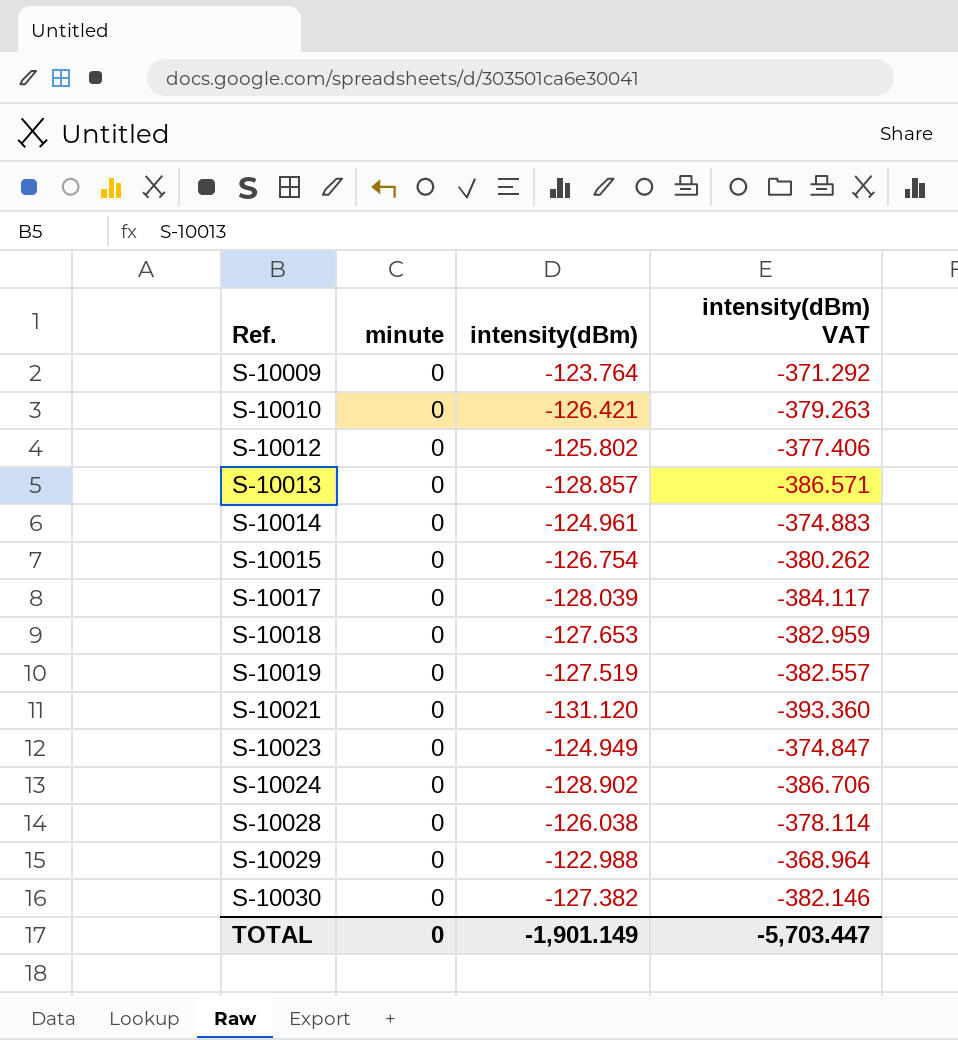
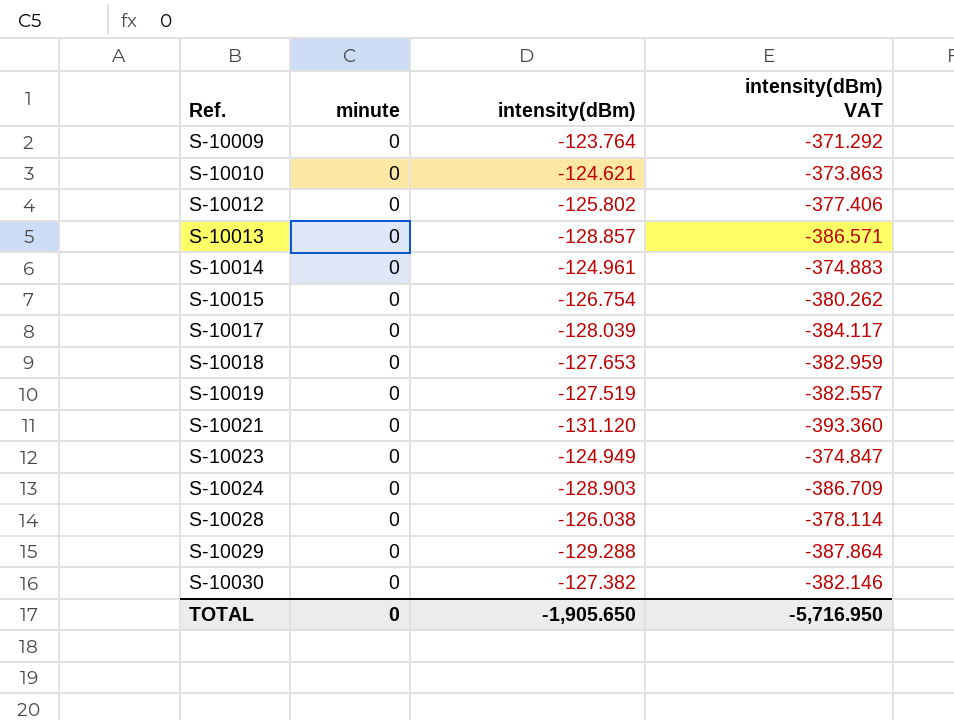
S-10010 | intensity(dBm): -126.421 -> -124.621
S-10010 | intensity(dBm) VAT: -379.263 -> -373.863
S-10024 | intensity(dBm): -128.902 -> -128.903
S-10024 | intensity(dBm) VAT: -386.706 -> -386.709
S-10029 | intensity(dBm): -122.988 -> -129.288
S-10029 | intensity(dBm) VAT: -368.964 -> -387.864
TOTAL | intensity(dBm): -1,901.149 -> -1,905.650
TOTAL | intensity(dBm) VAT: -5,703.447 -> -5,716.950

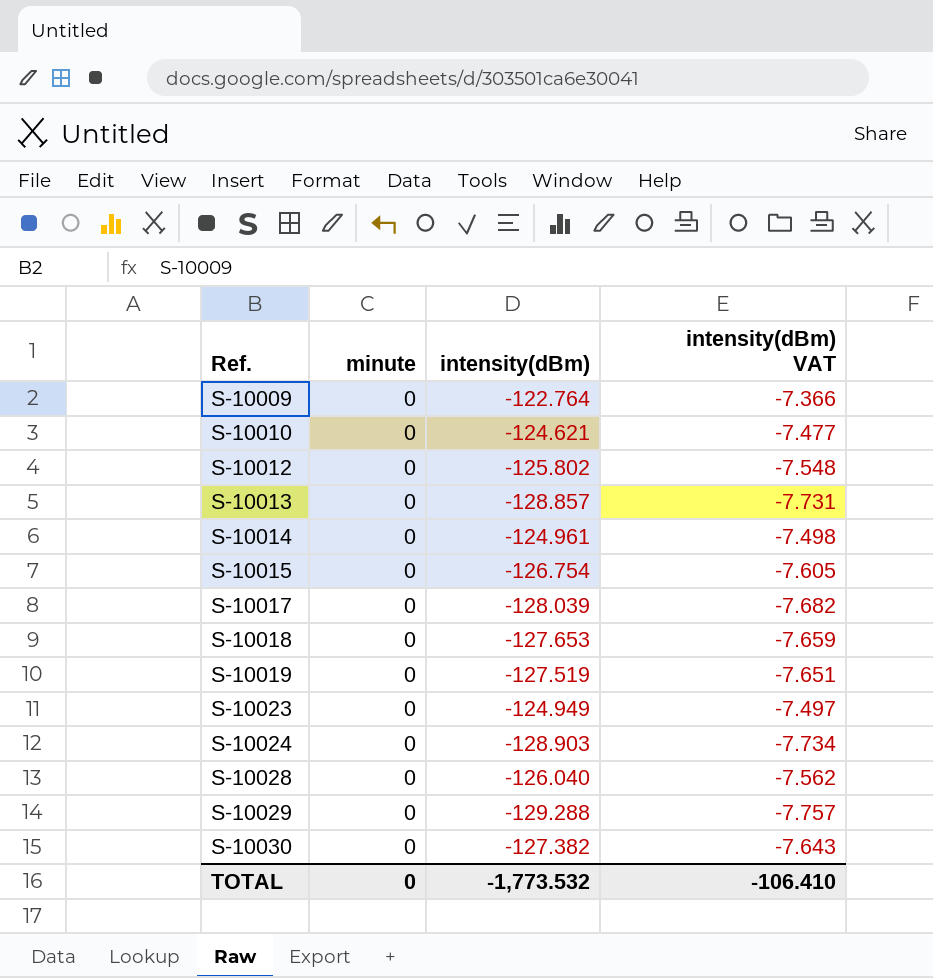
column intensity(dBm) VAT | formula: [intensity(dBm)] * 3 -> [intensity(dBm)] * 0.06
row S-10021: 0 | -131.120 | -393.360 -> none
S-10009 | intensity(dBm): -123.764 -> -122.764
S-10028 | intensity(dBm): -126.038 -> -126.040
TOTAL | intensity(dBm): -1,905.650 -> -1,773.532
TOTAL | intensity(dBm) VAT: -5,716.950 -> -106.410

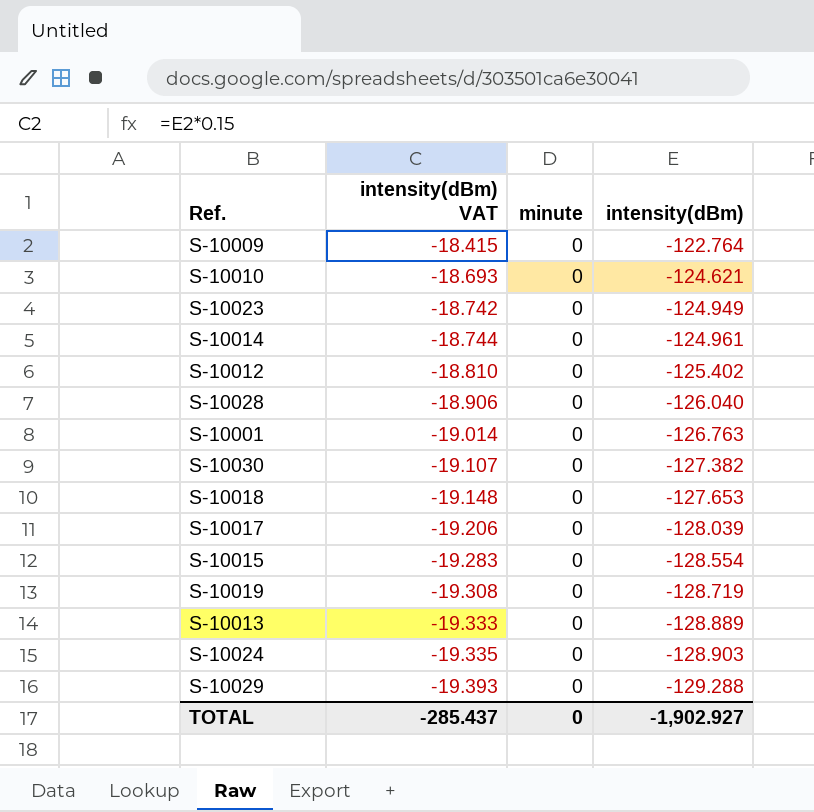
row order: Ref. ascending -> intensity(dBm) VAT descending
column intensity(dBm) VAT | formula: [intensity(dBm)] * 0.06 -> [intensity(dBm)] * 0.15
column intensity(dBm) VAT | position: 4 -> 2
S-10012 | intensity(dBm): -125.802 -> -125.402
row S-10001: none -> -19.014 | 0 | -126.763
S-10015 | intensity(dBm): -126.754 -> -128.554
S-10019 | intensity(dBm): -127.519 -> -128.719
S-10013 | intensity(dBm): -128.857 -> -128.889
TOTAL | intensity(dBm) VAT: -106.410 -> -285.437
TOTAL | intensity(dBm): -1,773.532 -> -1,902.927

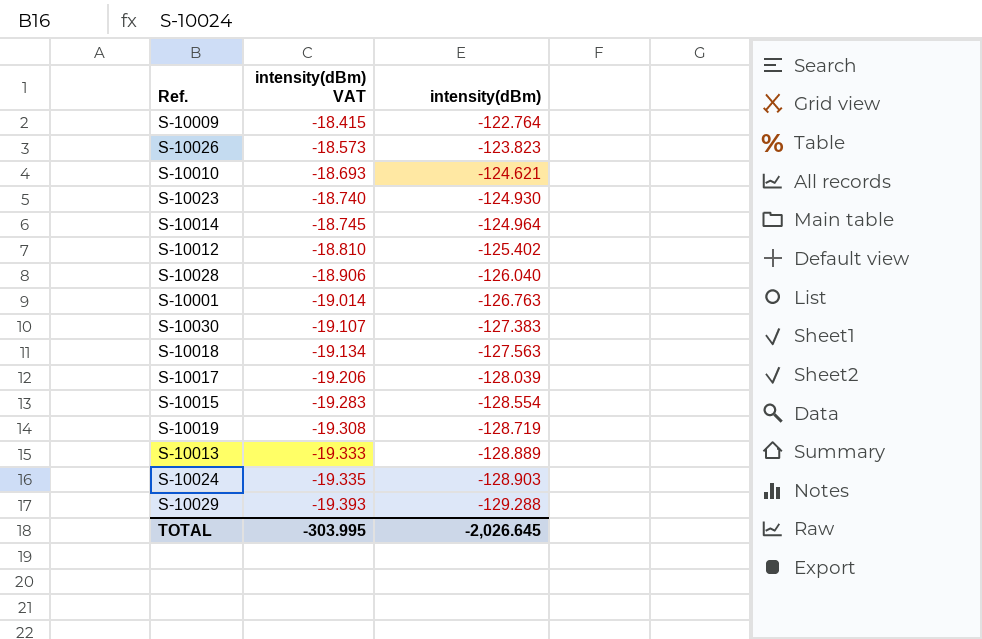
column minute | position: 3 -> none
row S-10026: none -> -18.573 | -123.823
S-10023 | intensity(dBm) VAT: -18.742 -> -18.740
S-10023 | intensity(dBm): -124.949 -> -124.930
S-10014 | intensity(dBm) VAT: -18.744 -> -18.745
S-10014 | intensity(dBm): -124.961 -> -124.964
S-10030 | intensity(dBm): -127.382 -> -127.383
S-10018 | intensity(dBm) VAT: -19.148 -> -19.134
S-10018 | intensity(dBm): -127.653 -> -127.563
TOTAL | intensity(dBm) VAT: -285.437 -> -303.995
TOTAL | intensity(dBm): -1,902.927 -> -2,026.645

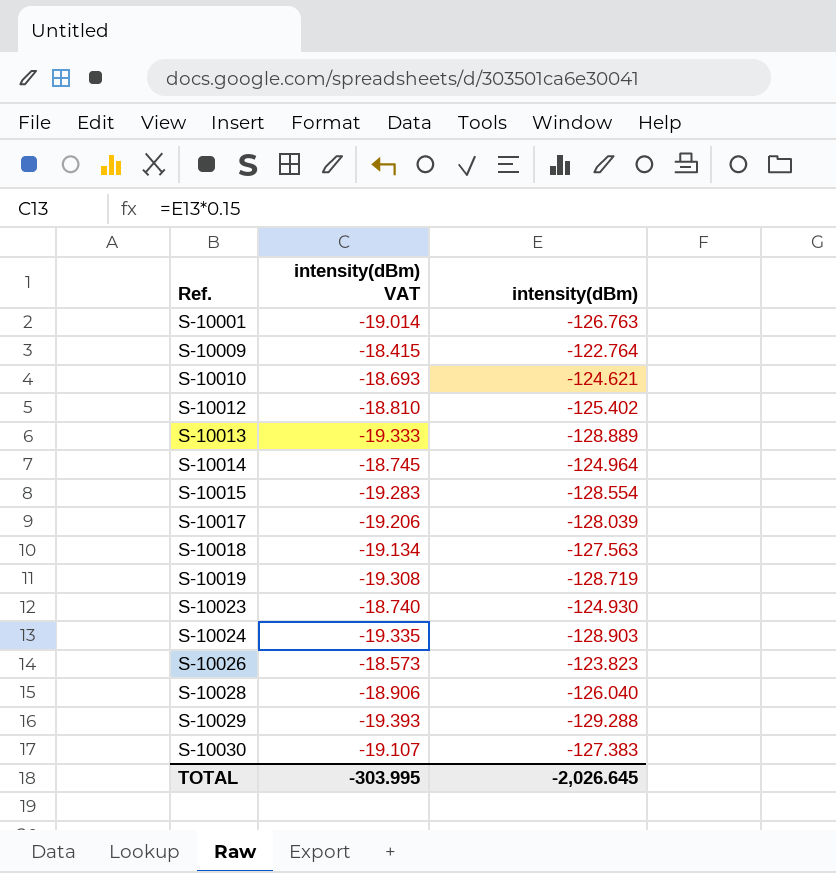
row order: intensity(dBm) VAT descending -> Ref. ascending

